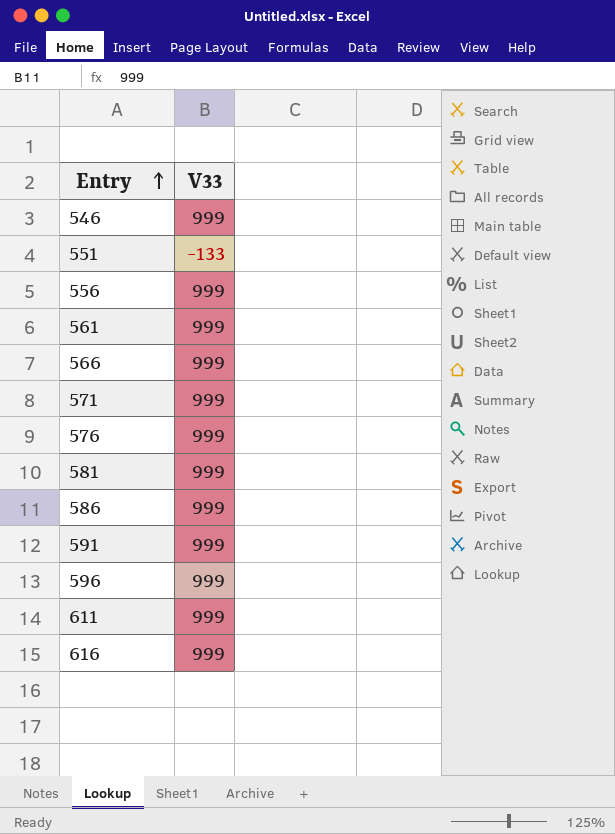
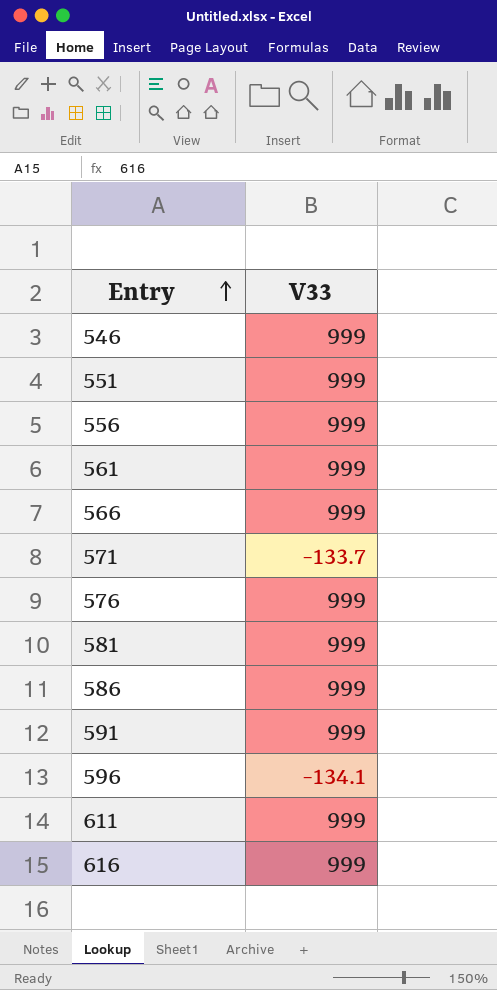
551 | V33: -133 -> 999
571 | V33: 999 -> -133.7
596 | V33: 999 -> -134.1

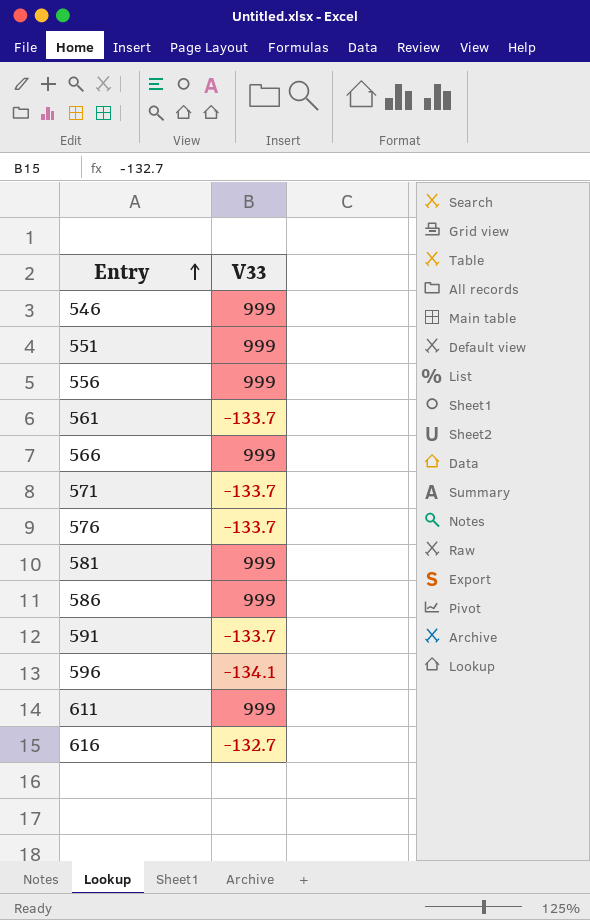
561 | V33: 999 -> -133.7
576 | V33: 999 -> -133.7
591 | V33: 999 -> -133.7
616 | V33: 999 -> -132.7

